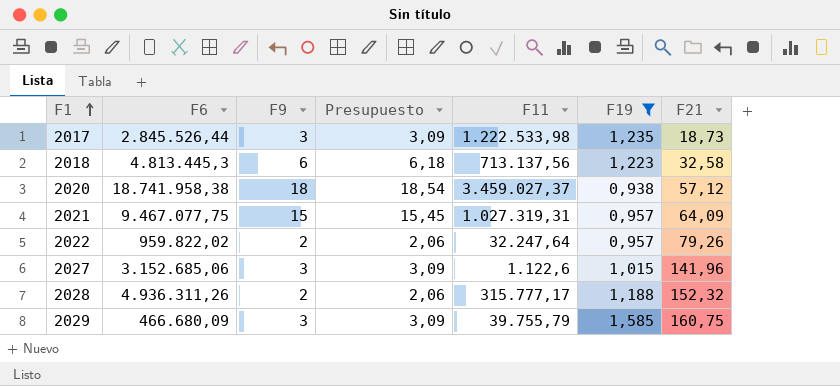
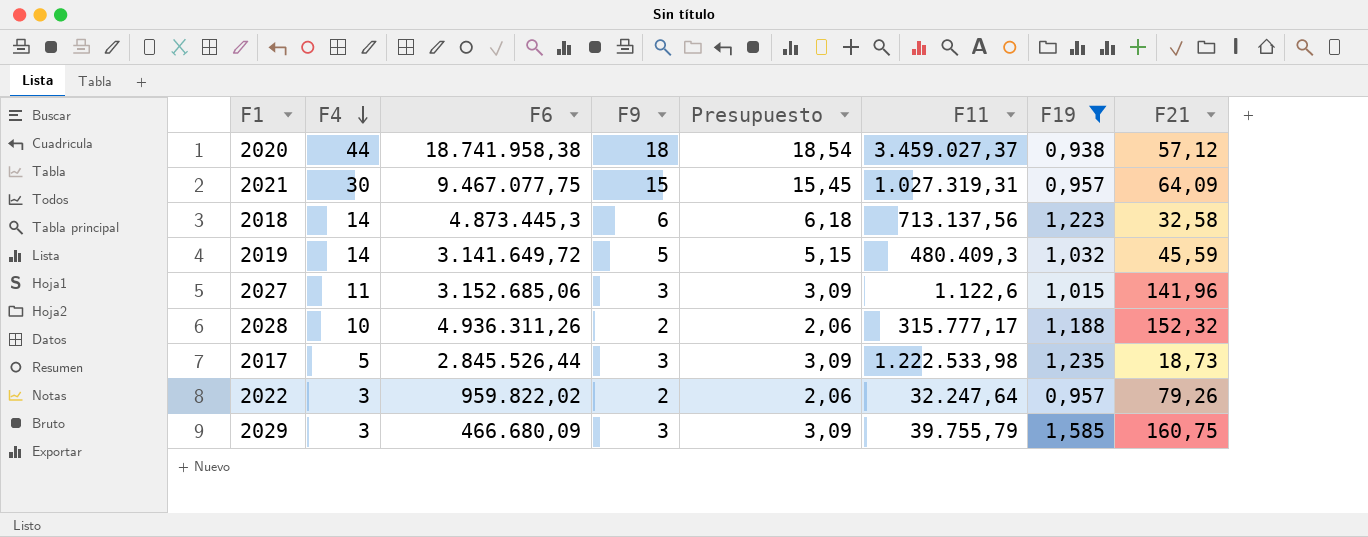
row order: F1 ascending -> F4 descending
column F4 | position: none -> 2
2018 | F6: 4.813.445,3 -> 4.873.445,3
row 2019: none -> 14 | 3.141.649,72 | 5 | 5,15 | 480.409,3 | 1,032 | 45,59

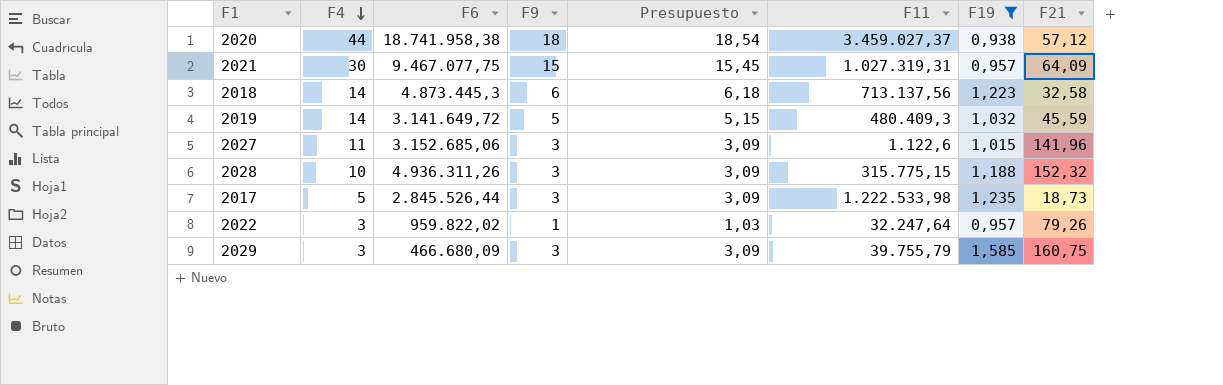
2028 | F9: 2 -> 3
2028 | Presupuesto: 2,06 -> 3,09
2028 | F11: 315.777,17 -> 315.775,15
2022 | F9: 2 -> 1
2022 | Presupuesto: 2,06 -> 1,03

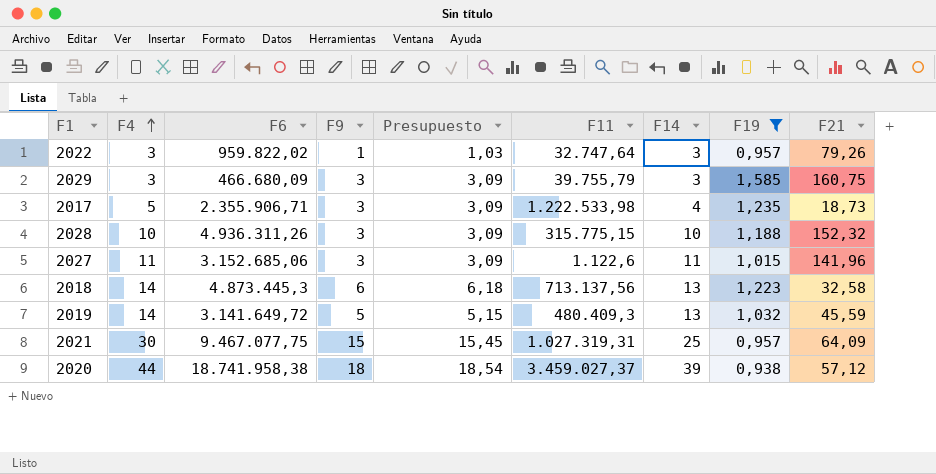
row order: F4 descending -> F4 ascending
column F14 | position: none -> 7
2022 | F11: 32.247,64 -> 32.747,64
2017 | F6: 2.845.526,44 -> 2.355.906,71

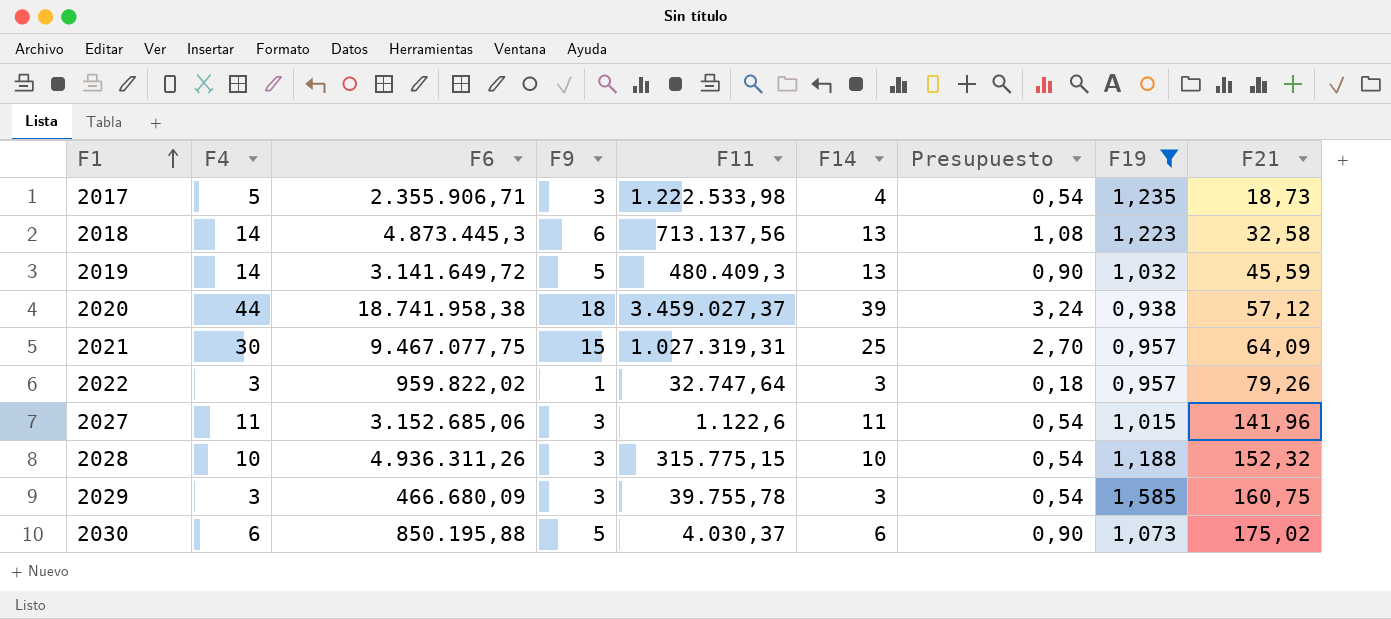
row order: F4 ascending -> F1 ascending
column Presupuesto | formula: [F9] * 1,03 -> [F9] * 0,18
column Presupuesto | position: 5 -> 7
2029 | F11: 39.755,79 -> 39.755,78
row 2030: none -> 6 | 850.195,88 | 5 | 4.030,37 | 6 | 0,90 | 1,073 | 175,02

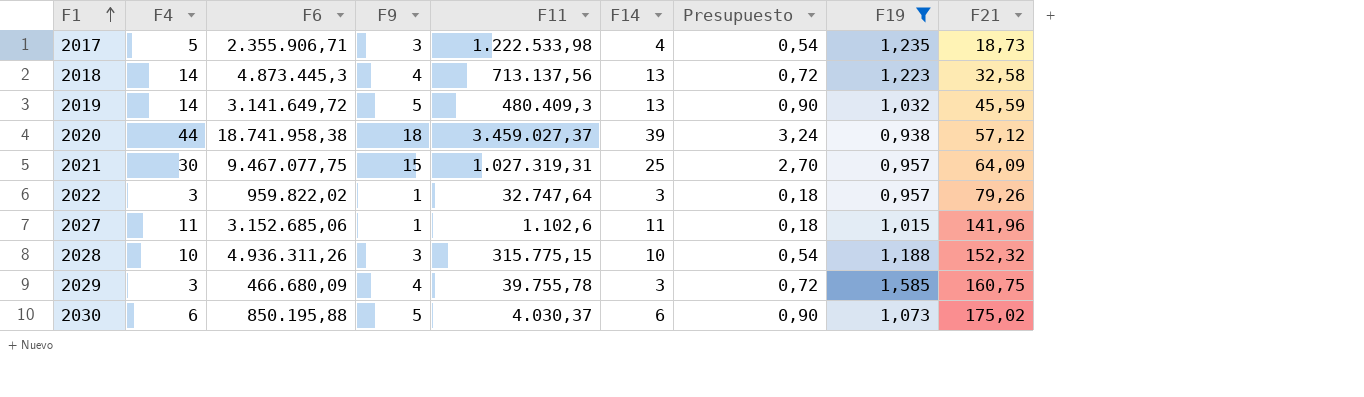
2018 | F9: 6 -> 4
2018 | Presupuesto: 1,08 -> 0,72
2027 | F9: 3 -> 1
2027 | F11: 1.122,6 -> 1.102,6
2027 | Presupuesto: 0,54 -> 0,18
2029 | F9: 3 -> 4
2029 | Presupuesto: 0,54 -> 0,72

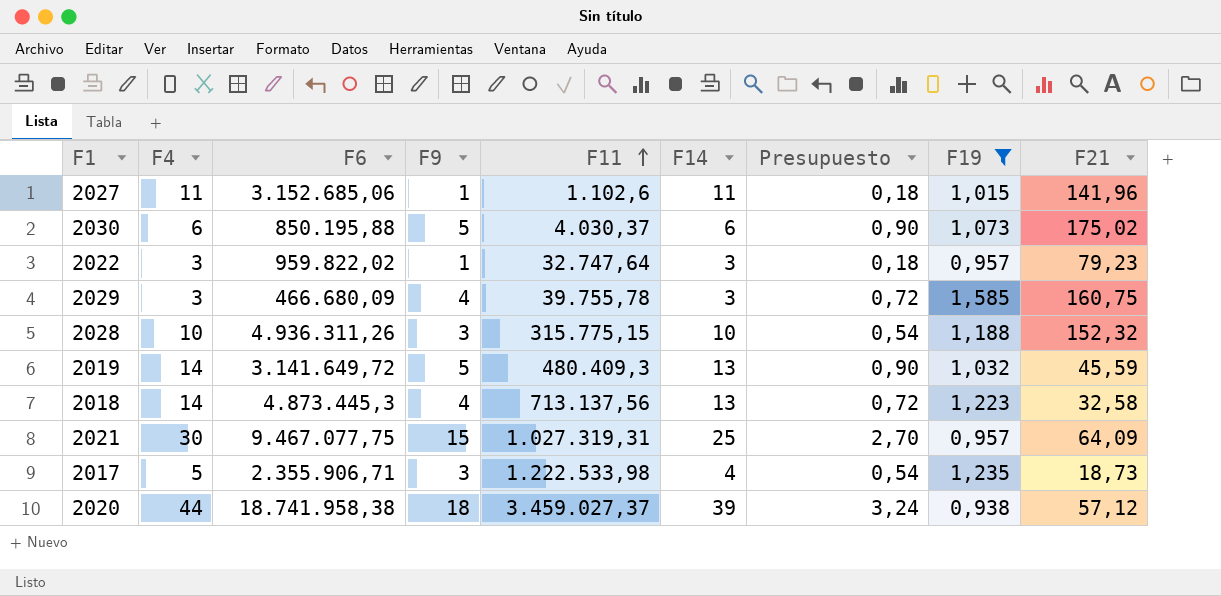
row order: F1 ascending -> F11 ascending
2022 | F21: 79,26 -> 79,23

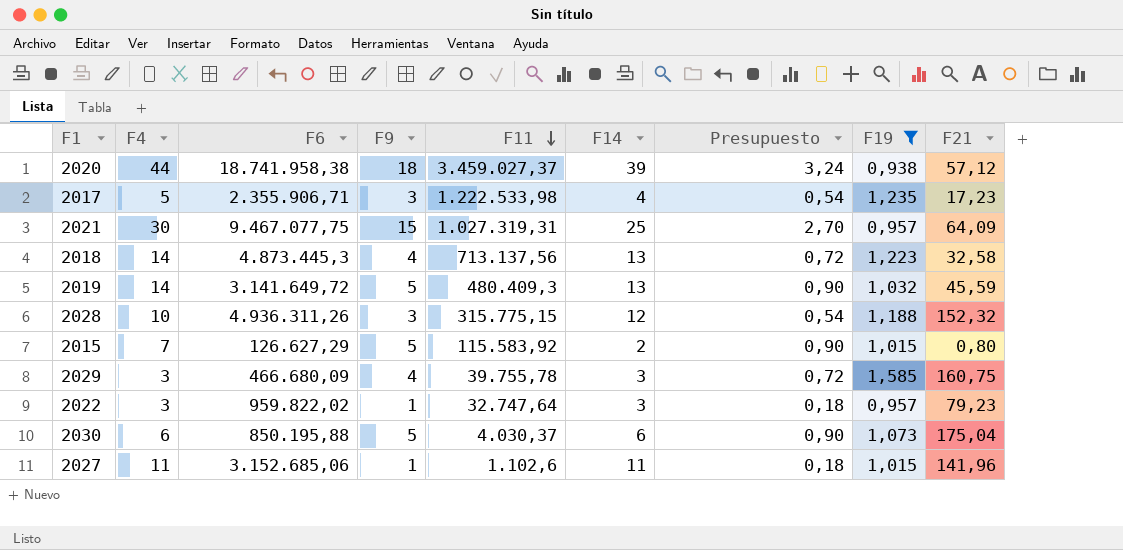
row order: F11 ascending -> F11 descending
2017 | F21: 18,73 -> 17,23
2028 | F14: 10 -> 12
row 2015: none -> 7 | 126.627,29 | 5 | 115.583,92 | 2 | 0,90 | 1,015 | 0,80
2030 | F21: 175,02 -> 175,04

